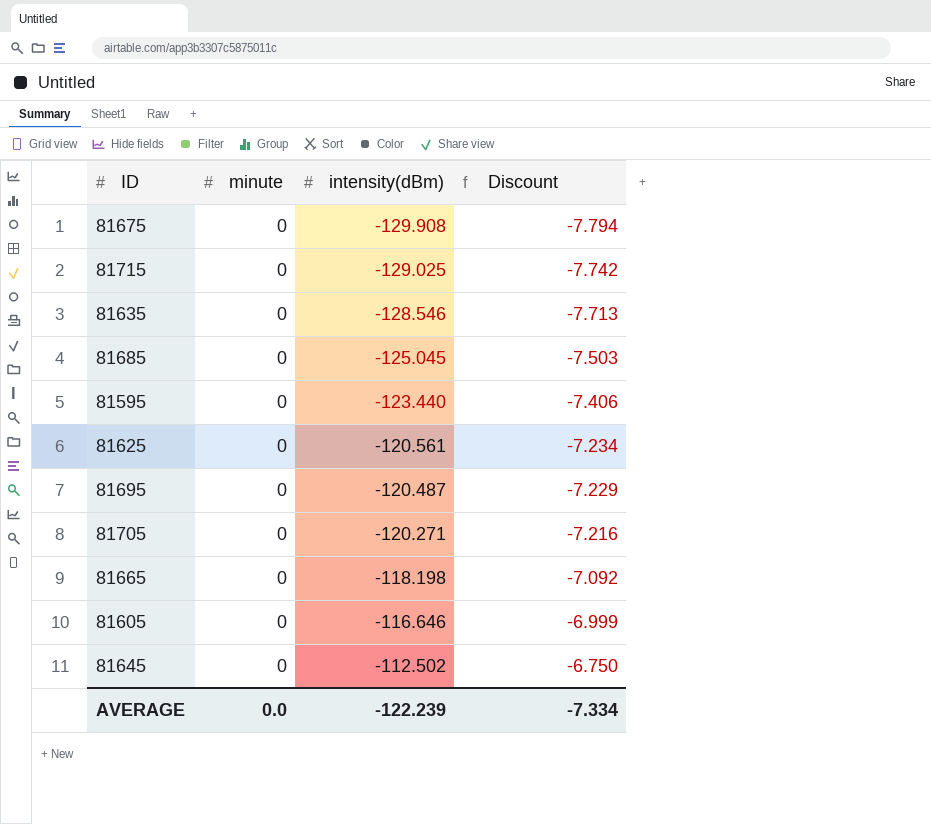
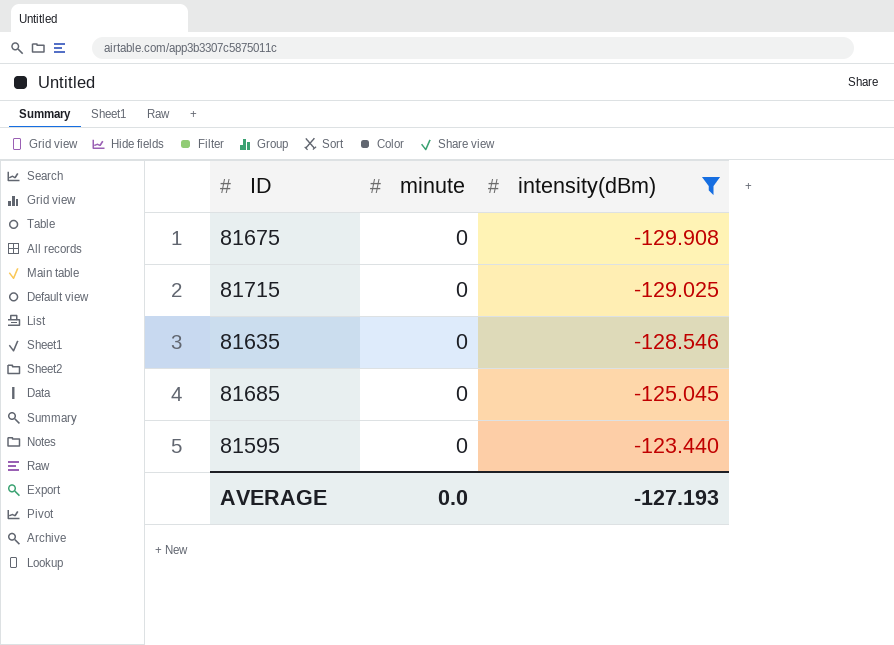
filter: none -> intensity(dBm) <= -123.440
column Discount | formula: [intensity(dBm)] * 0.06 -> none
AVERAGE | intensity(dBm): -122.239 -> -127.193

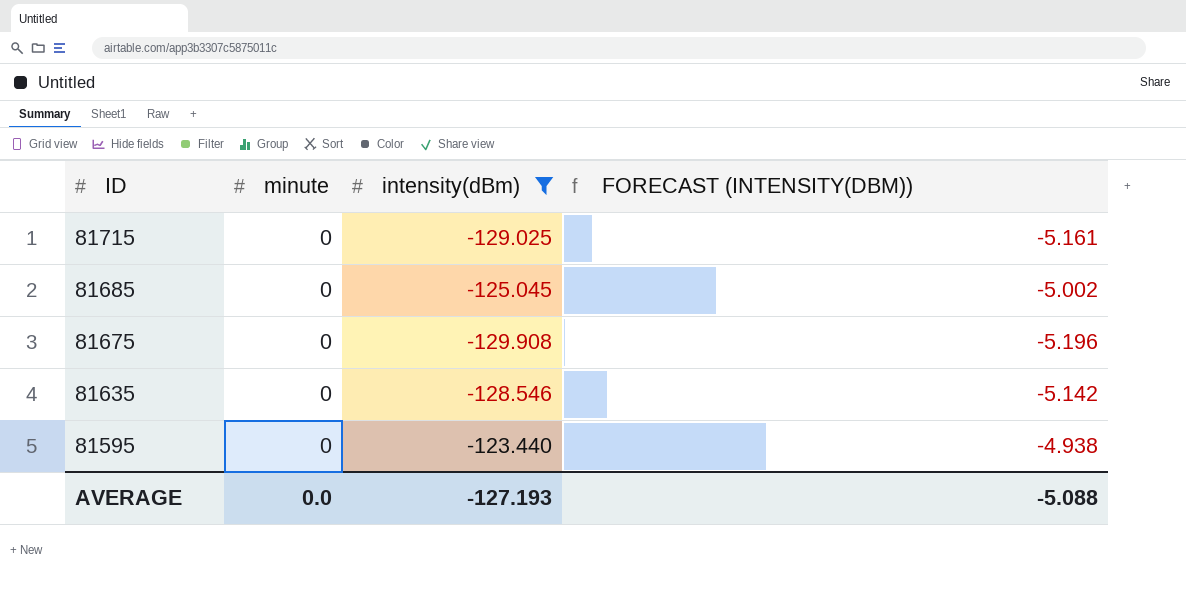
row order: intensity(dBm) ascending -> ID descending
column FORECAST (INTENSITY(DBM)) | formula: none -> [intensity(dBm)] * 0.04

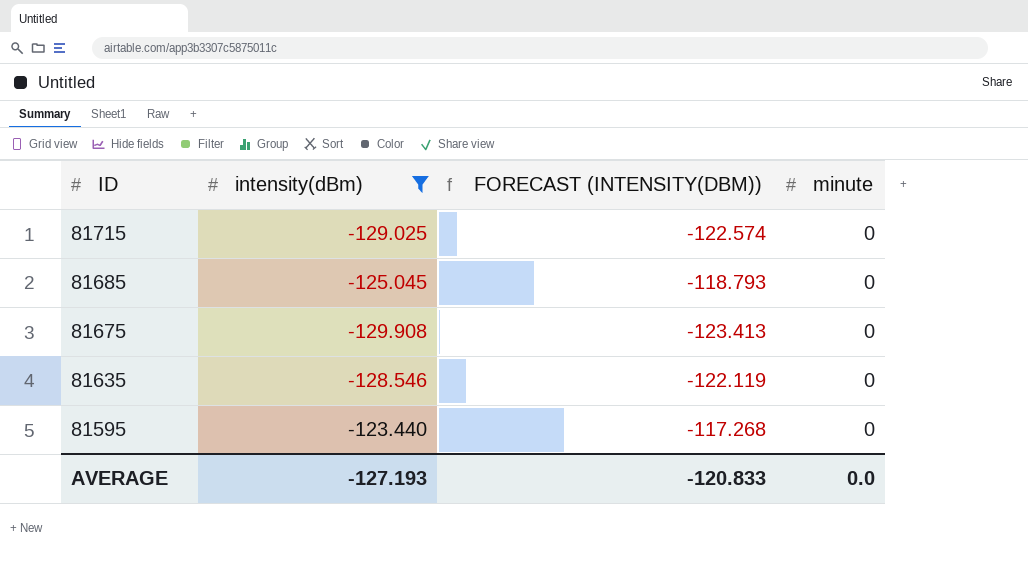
column FORECAST (INTENSITY(DBM)) | formula: [intensity(dBm)] * 0.04 -> [intensity(dBm)] * 0.95
column minute | position: 2 -> 4
AVERAGE | FORECAST (INTENSITY(DBM)): -5.088 -> -120.833

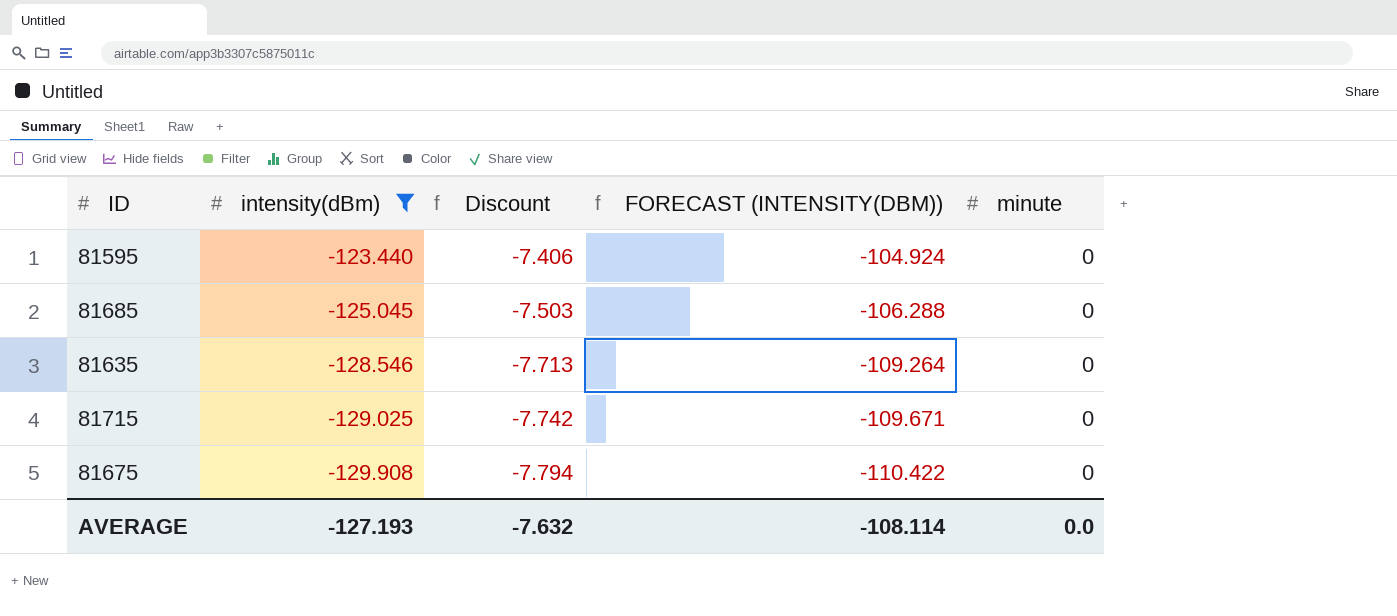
row order: ID descending -> intensity(dBm) descending
column Discount | formula: none -> [intensity(dBm)] * 0.06
column FORECAST (INTENSITY(DBM)) | formula: [intensity(dBm)] * 0.95 -> [intensity(dBm)] * 0.85
AVERAGE | FORECAST (INTENSITY(DBM)): -120.833 -> -108.114

